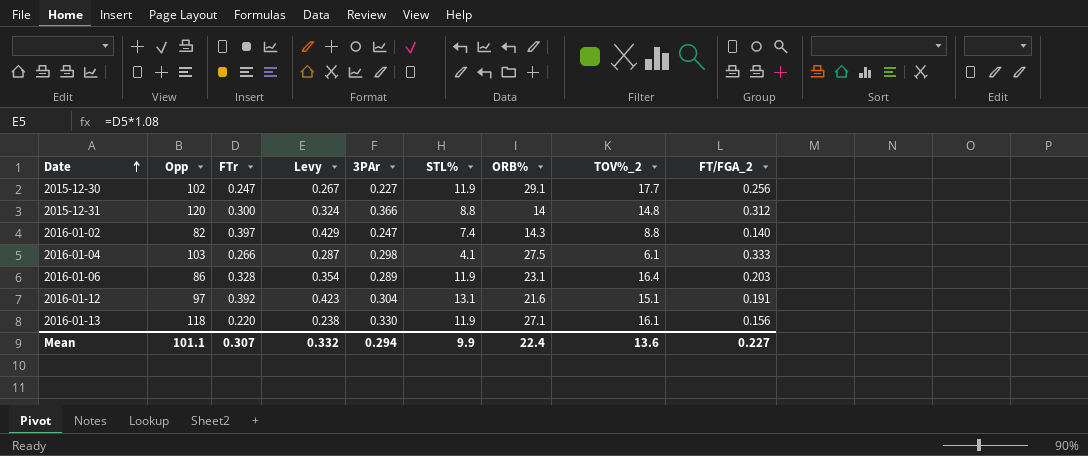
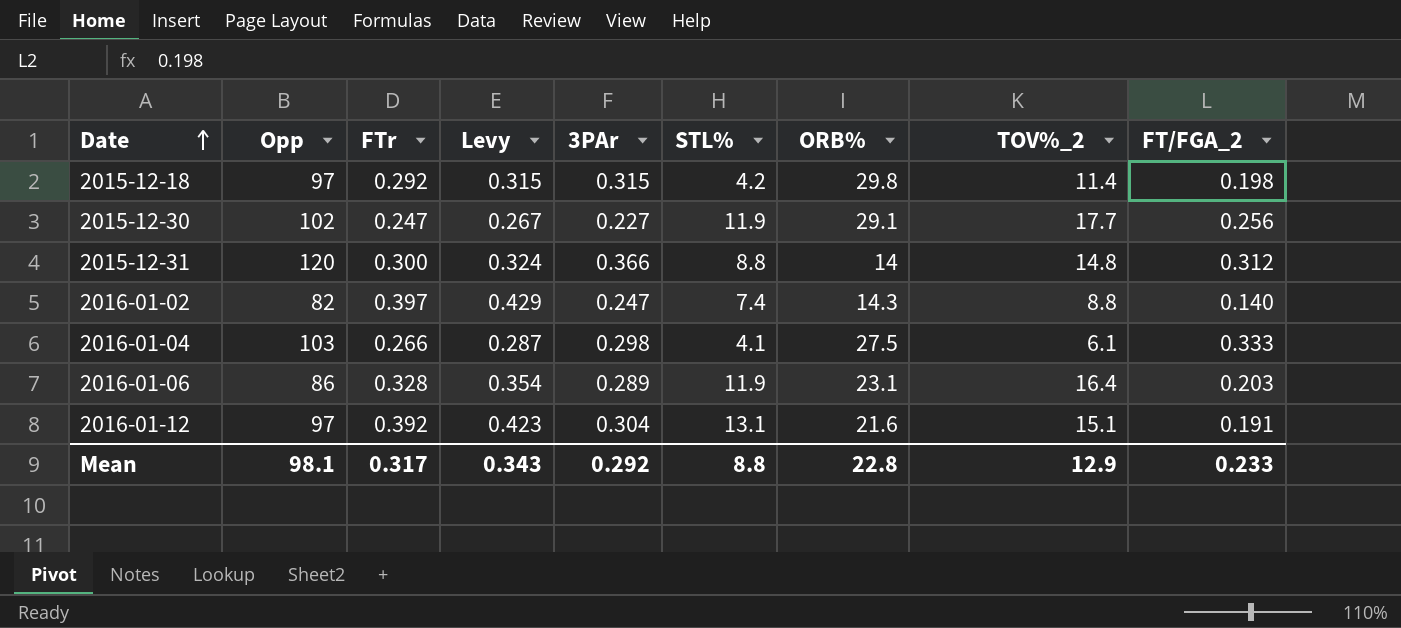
row 2016-01-13: 118 | 0.220 | 0.238 | 0.330 | 11.9 | 27.1 | 16.1 | 0.156 -> none
row 2015-12-18: none -> 97 | 0.292 | 0.315 | 0.315 | 4.2 | 29.8 | 11.4 | 0.198
Mean | Opp: 101.1 -> 98.1
Mean | FTr: 0.307 -> 0.317
Mean | Levy: 0.332 -> 0.343
Mean | 3PAr: 0.294 -> 0.292
Mean | STL%: 9.9 -> 8.8
Mean | ORB%: 22.4 -> 22.8
Mean | TOV%_2: 13.6 -> 12.9
Mean | FT/FGA_2: 0.227 -> 0.233

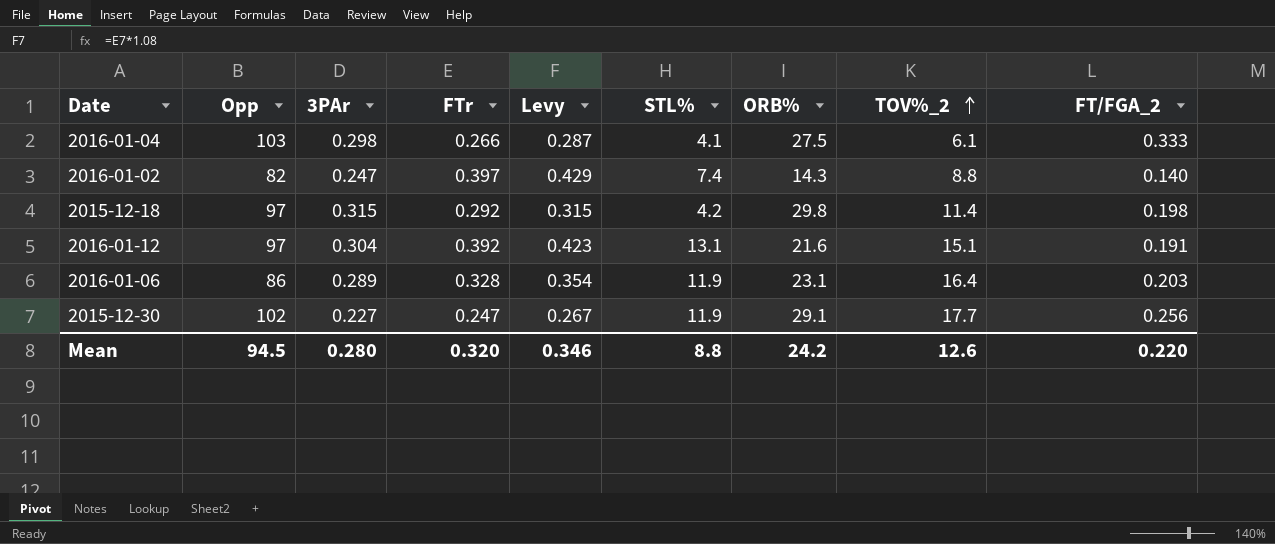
row order: Date ascending -> TOV%_2 ascending
column 3PAr | position: 5 -> 3
row 2015-12-31: 120 | 0.300 | 0.324 | 0.366 | 8.8 | 14 | 14.8 | 0.312 -> none
Mean | Opp: 98.1 -> 94.5
Mean | 3PAr: 0.292 -> 0.280
Mean | FTr: 0.317 -> 0.320
Mean | Levy: 0.343 -> 0.346
Mean | ORB%: 22.8 -> 24.2
Mean | TOV%_2: 12.9 -> 12.6
Mean | FT/FGA_2: 0.233 -> 0.220

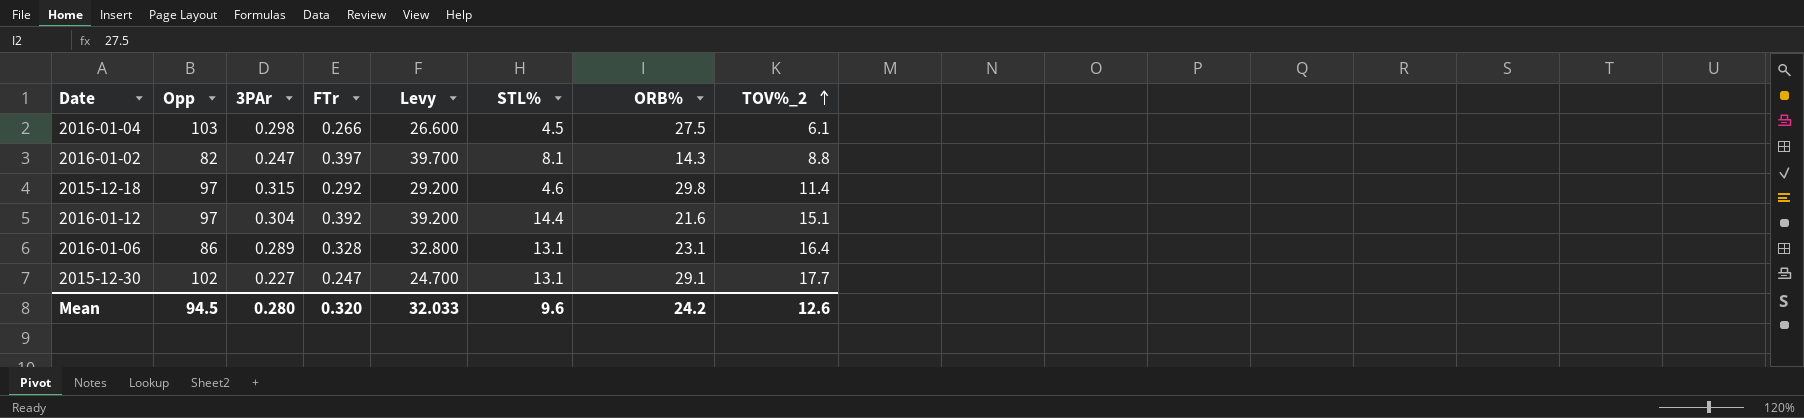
column FT/FGA_2 | position: 9 -> none
column Levy | formula: [FTr] * 1.08 -> [FTr] * 100
2016-01-04 | STL%: 4.1 -> 4.5
2016-01-02 | STL%: 7.4 -> 8.1
2015-12-18 | STL%: 4.2 -> 4.6
2016-01-12 | STL%: 13.1 -> 14.4
2016-01-06 | STL%: 11.9 -> 13.1
2015-12-30 | STL%: 11.9 -> 13.1
Mean | Levy: 0.346 -> 32.033
Mean | STL%: 8.8 -> 9.6

